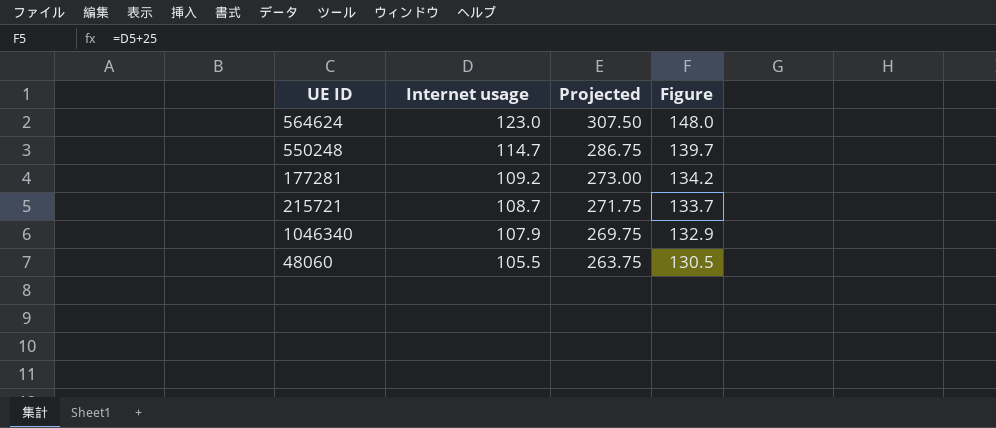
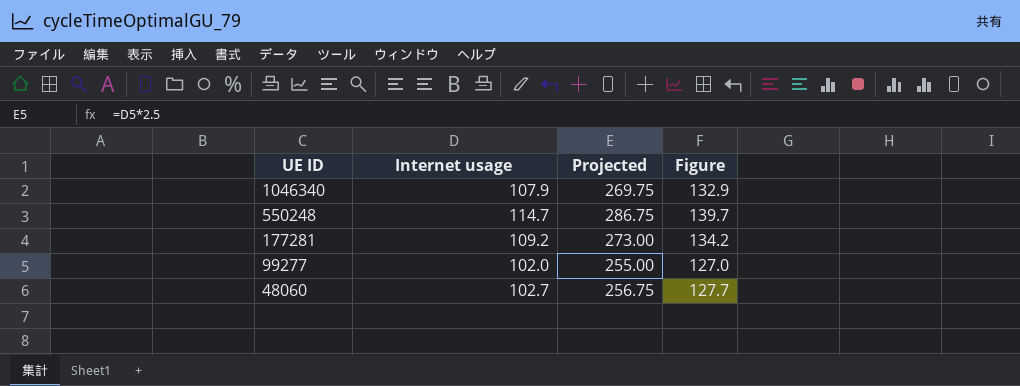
row order: Internet usage descending -> UE ID descending
row 564624: 123.0 | 307.50 | 148.0 -> none
row 215721: 108.7 | 271.75 | 133.7 -> none
row 99277: none -> 102.0 | 255.00 | 127.0
48060 | Internet usage: 105.5 -> 102.7
48060 | Projected: 263.75 -> 256.75
48060 | Figure: 130.5 -> 127.7

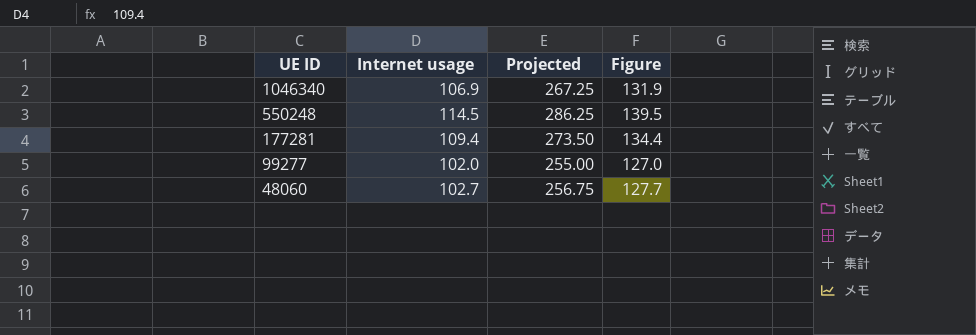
1046340 | Internet usage: 107.9 -> 106.9
1046340 | Projected: 269.75 -> 267.25
1046340 | Figure: 132.9 -> 131.9
550248 | Internet usage: 114.7 -> 114.5
550248 | Projected: 286.75 -> 286.25
550248 | Figure: 139.7 -> 139.5
177281 | Internet usage: 109.2 -> 109.4
177281 | Projected: 273.00 -> 273.50
177281 | Figure: 134.2 -> 134.4

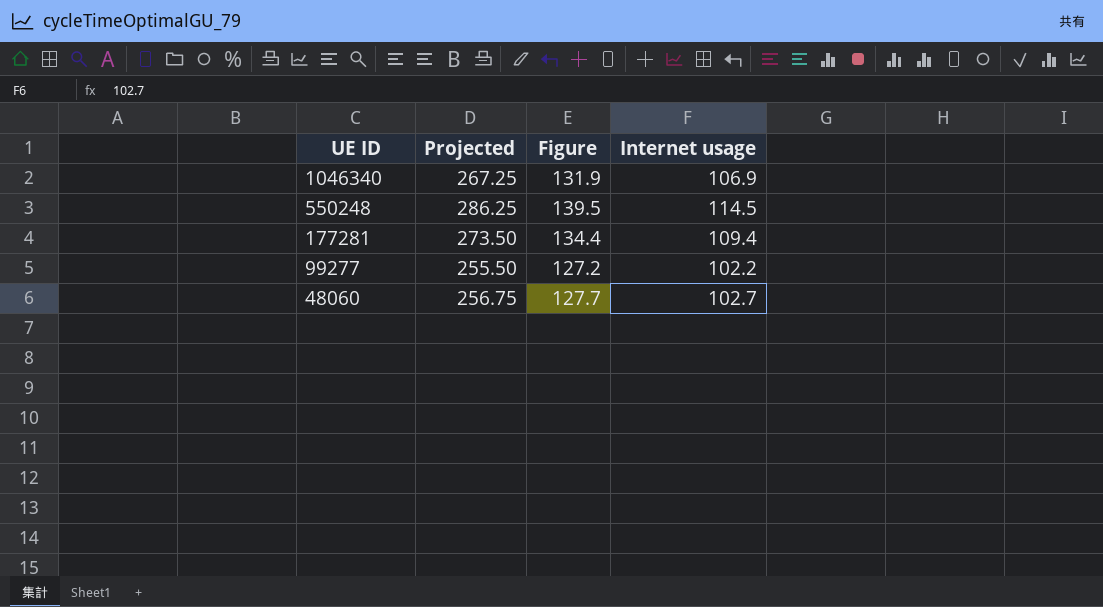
column Internet usage | position: 2 -> 4
99277 | Projected: 255.00 -> 255.50
99277 | Figure: 127.0 -> 127.2
99277 | Internet usage: 102.0 -> 102.2

